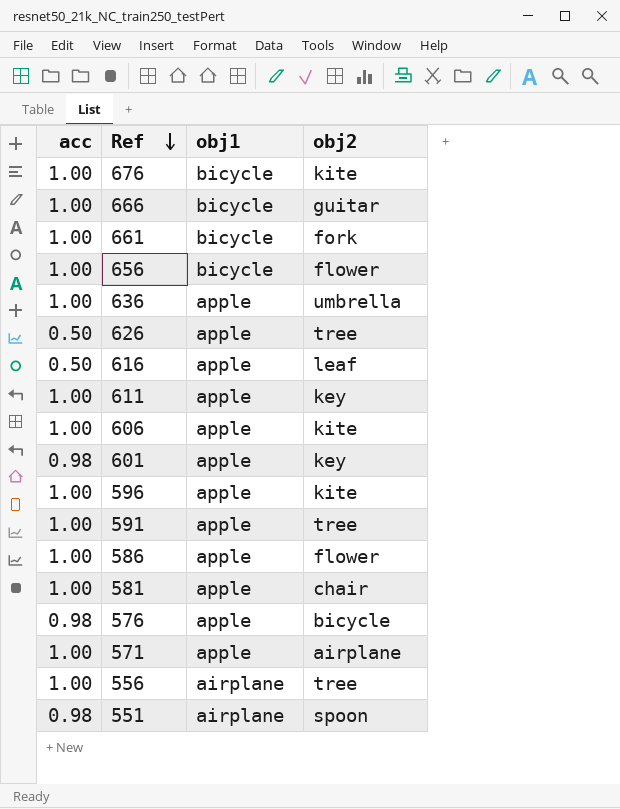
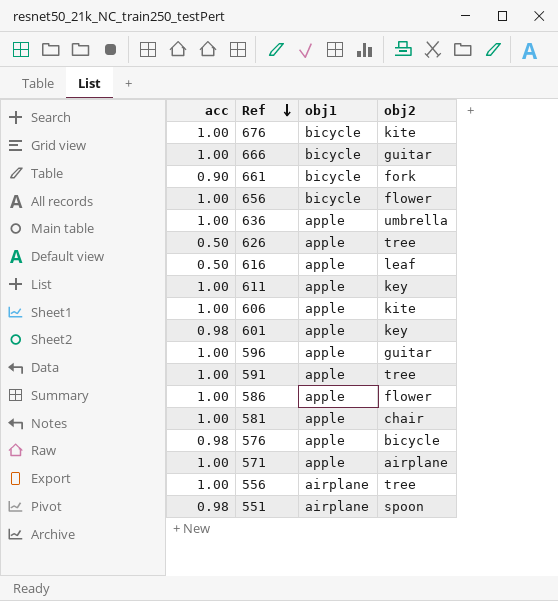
661 | acc: 1.00 -> 0.90
596 | obj2: kite -> guitar

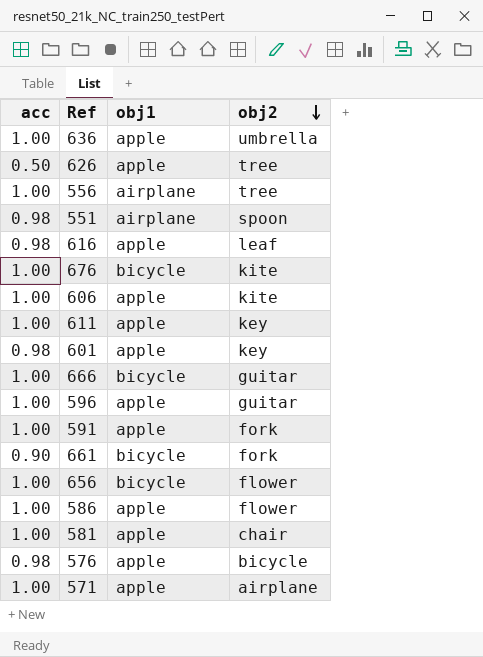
row order: Ref descending -> obj2 descending
616 | acc: 0.50 -> 0.98
591 | obj2: tree -> fork

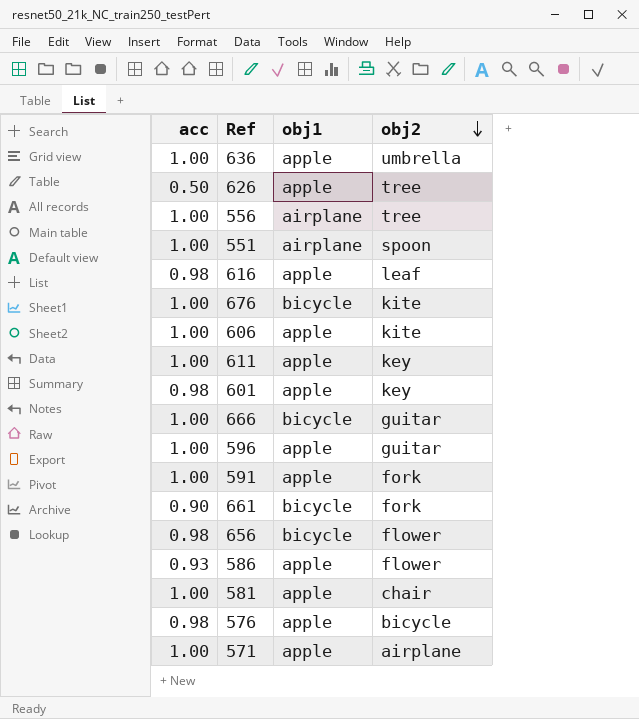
551 | acc: 0.98 -> 1.00
656 | acc: 1.00 -> 0.98
586 | acc: 1.00 -> 0.93

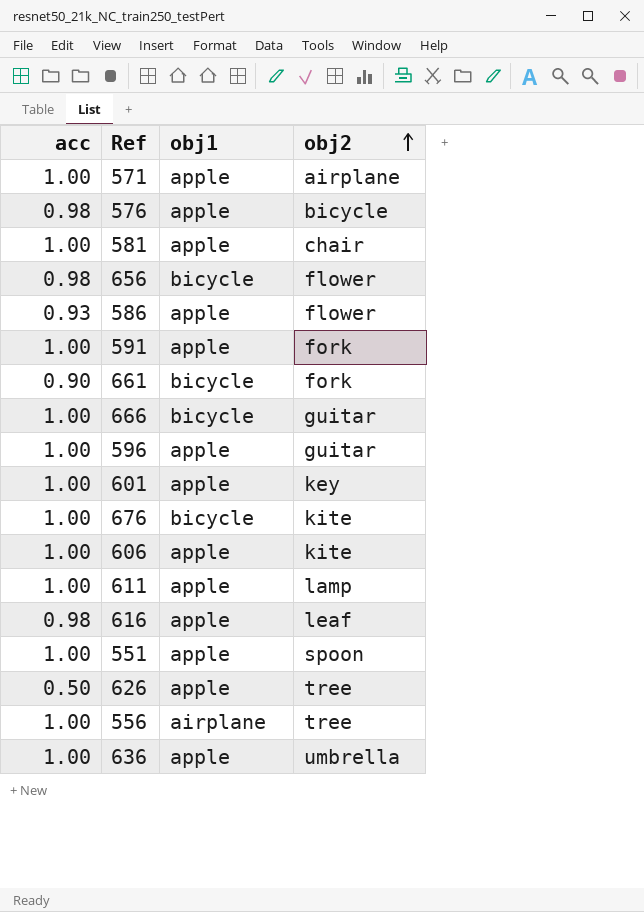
row order: obj2 descending -> obj2 ascending
601 | acc: 0.98 -> 1.00
611 | obj2: key -> lamp
551 | obj1: airplane -> apple

